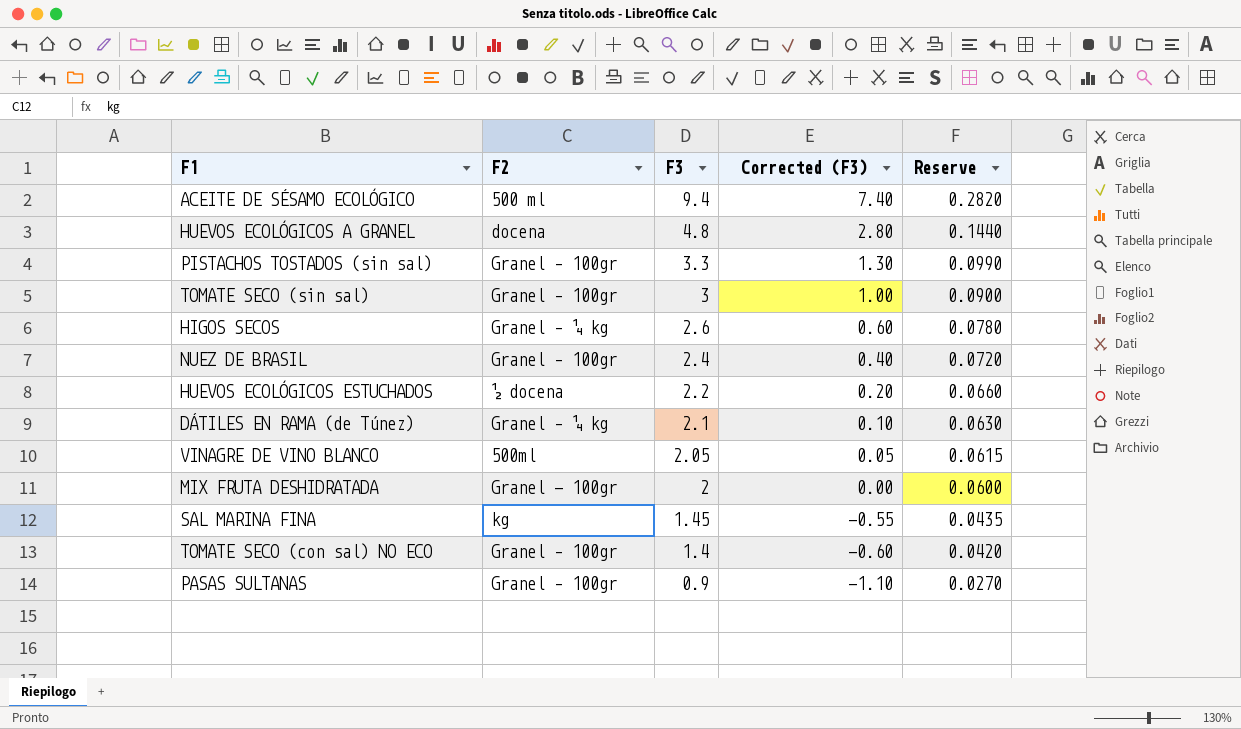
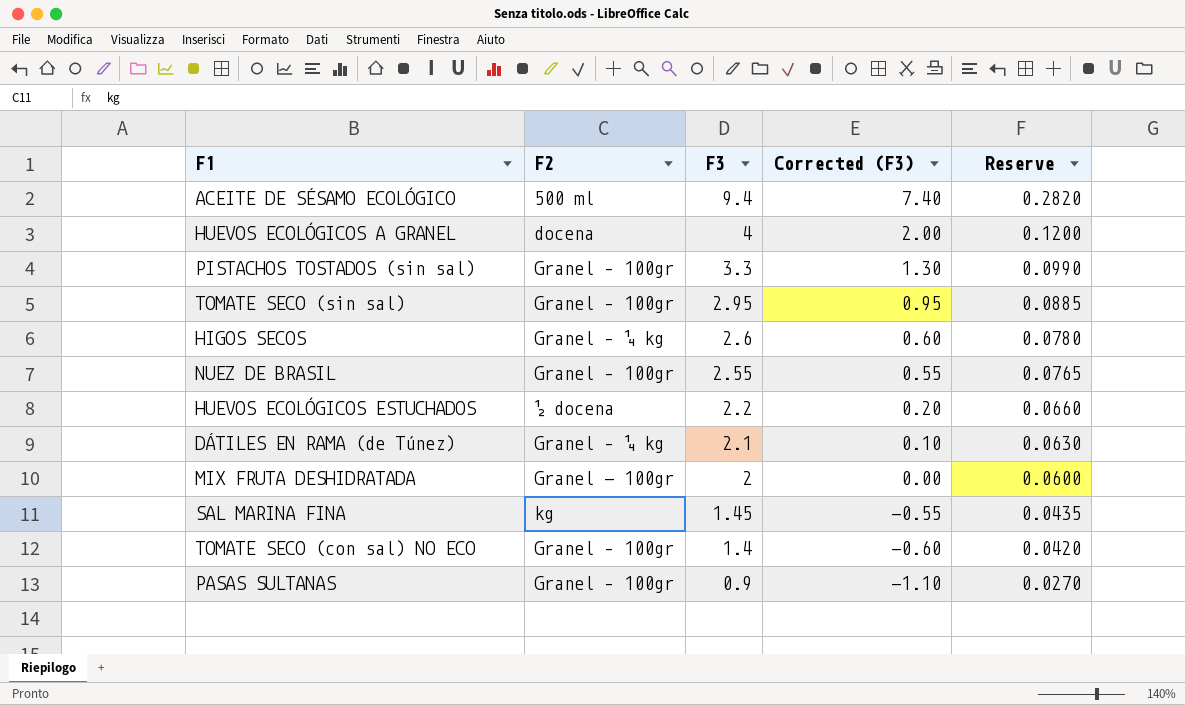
row VINAGRE DE VINO BLANCO: 500ml | 2.05 | 0.05 | 0.0615 -> none
HUEVOS ECOLÓGICOS A GRANEL | F3: 4.8 -> 4
HUEVOS ECOLÓGICOS A GRANEL | Corrected (F3): 2.80 -> 2.00
HUEVOS ECOLÓGICOS A GRANEL | Reserve: 0.1440 -> 0.1200
TOMATE SECO (sin sal) | F3: 3 -> 2.95
TOMATE SECO (sin sal) | Corrected (F3): 1.00 -> 0.95
TOMATE SECO (sin sal) | Reserve: 0.0900 -> 0.0885
NUEZ DE BRASIL | F3: 2.4 -> 2.55
NUEZ DE BRASIL | Corrected (F3): 0.40 -> 0.55
NUEZ DE BRASIL | Reserve: 0.0720 -> 0.0765

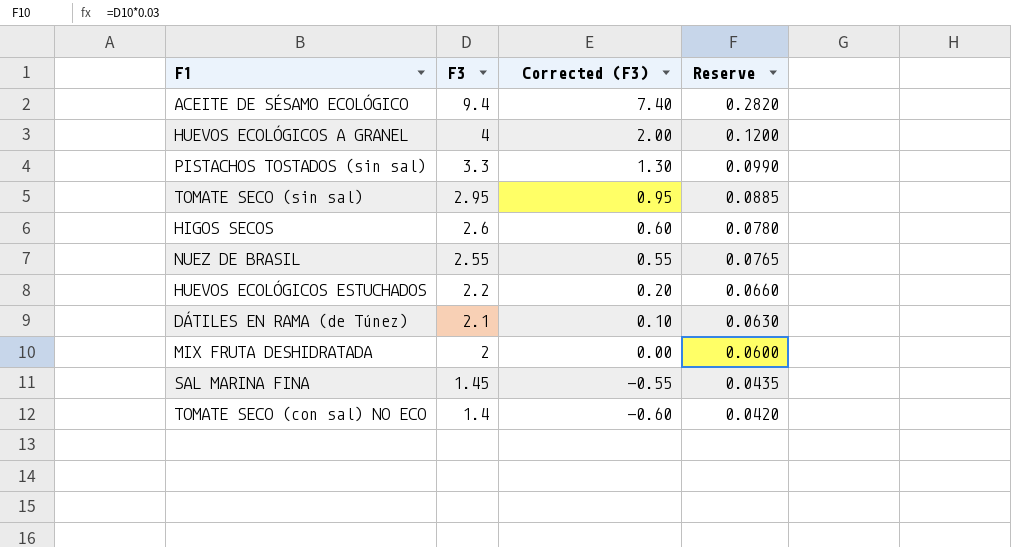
column F2 | position: 2 -> none
row PASAS SULTANAS: Granel – 100gr | 0.9 | -1.10 | 0.0270 -> none

